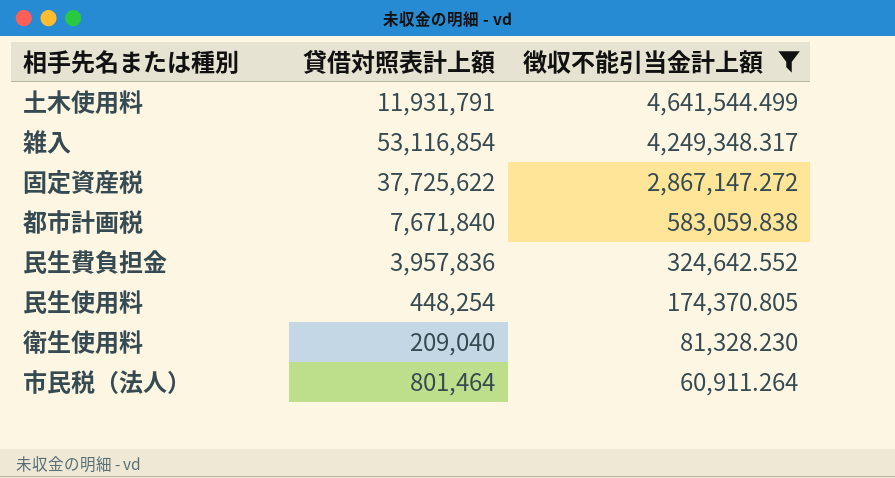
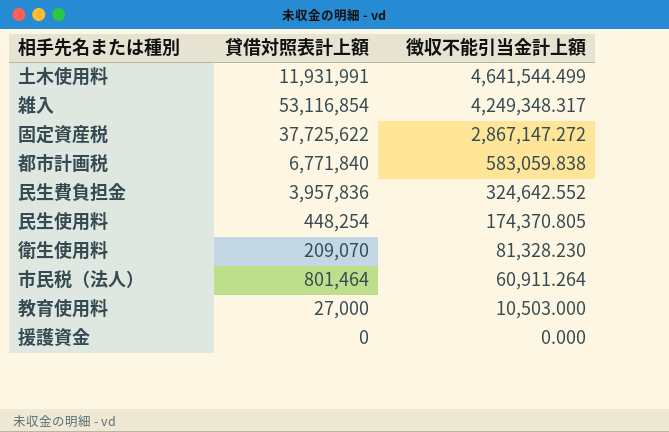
filter: 徴収不能引当金計上額 >= 60,911.264 -> none
土木使用料 | 貸借対照表計上額: 11,931,791 -> 11,931,991
都市計画税 | 貸借対照表計上額: 7,671,840 -> 6,771,840
衛生使用料 | 貸借対照表計上額: 209,040 -> 209,070

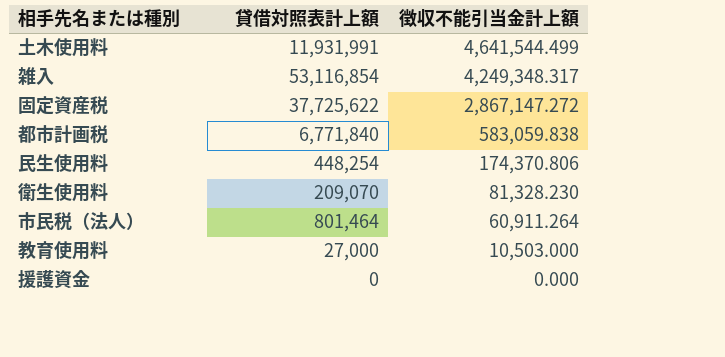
row 民生費負担金: 3,957,836 | 324,642.552 -> none
民生使用料 | 徴収不能引当金計上額: 174,370.805 -> 174,370.806

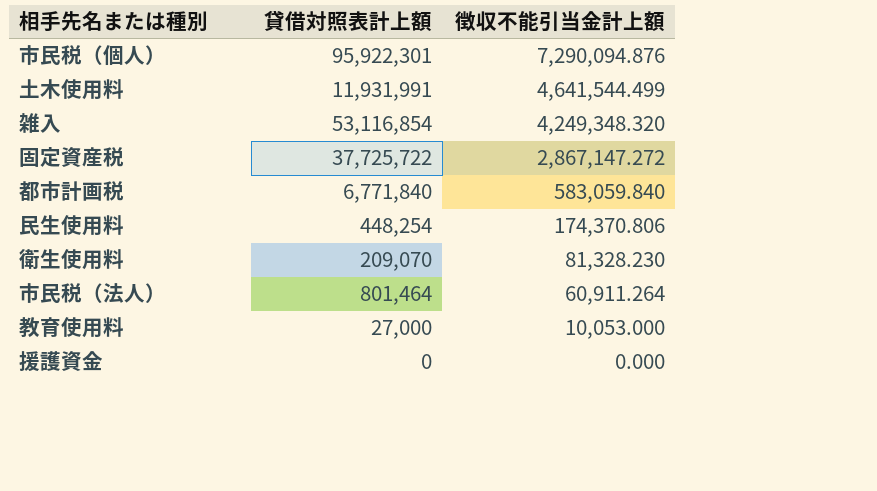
row 市民税（個人）: none -> 95,922,301 | 7,290,094.876
雑入 | 徴収不能引当金計上額: 4,249,348.317 -> 4,249,348.320
固定資産税 | 貸借対照表計上額: 37,725,622 -> 37,725,722
都市計画税 | 徴収不能引当金計上額: 583,059.838 -> 583,059.840
教育使用料 | 徴収不能引当金計上額: 10,503.000 -> 10,053.000

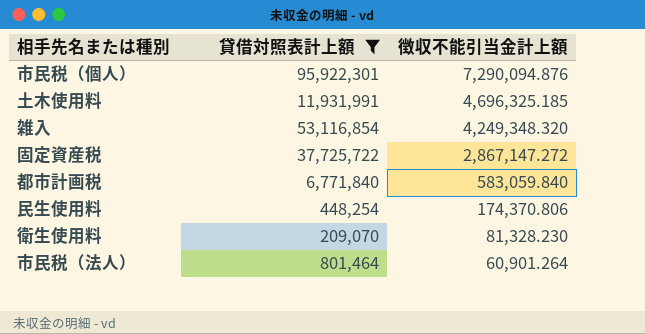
filter: none -> 貸借対照表計上額 >= 209,070
土木使用料 | 徴収不能引当金計上額: 4,641,544.499 -> 4,696,325.185
市民税（法人） | 徴収不能引当金計上額: 60,911.264 -> 60,901.264

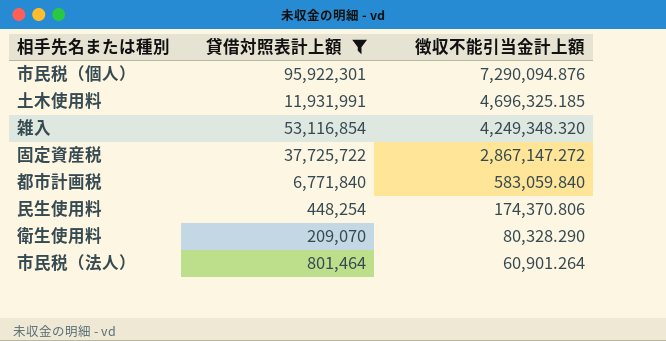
衛生使用料 | 徴収不能引当金計上額: 81,328.230 -> 80,328.290

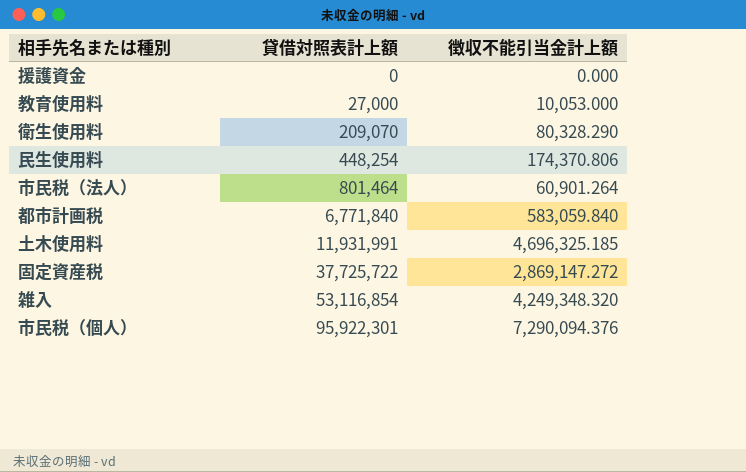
filter: 貸借対照表計上額 >= 209,070 -> none
row order: 徴収不能引当金計上額 descending -> 貸借対照表計上額 ascending
固定資産税 | 徴収不能引当金計上額: 2,867,147.272 -> 2,869,147.272
市民税（個人） | 徴収不能引当金計上額: 7,290,094.876 -> 7,290,094.376

